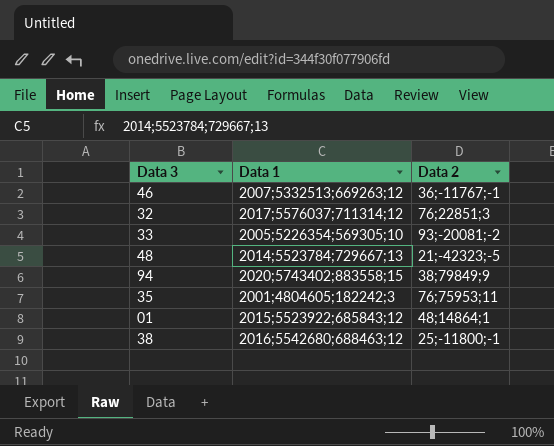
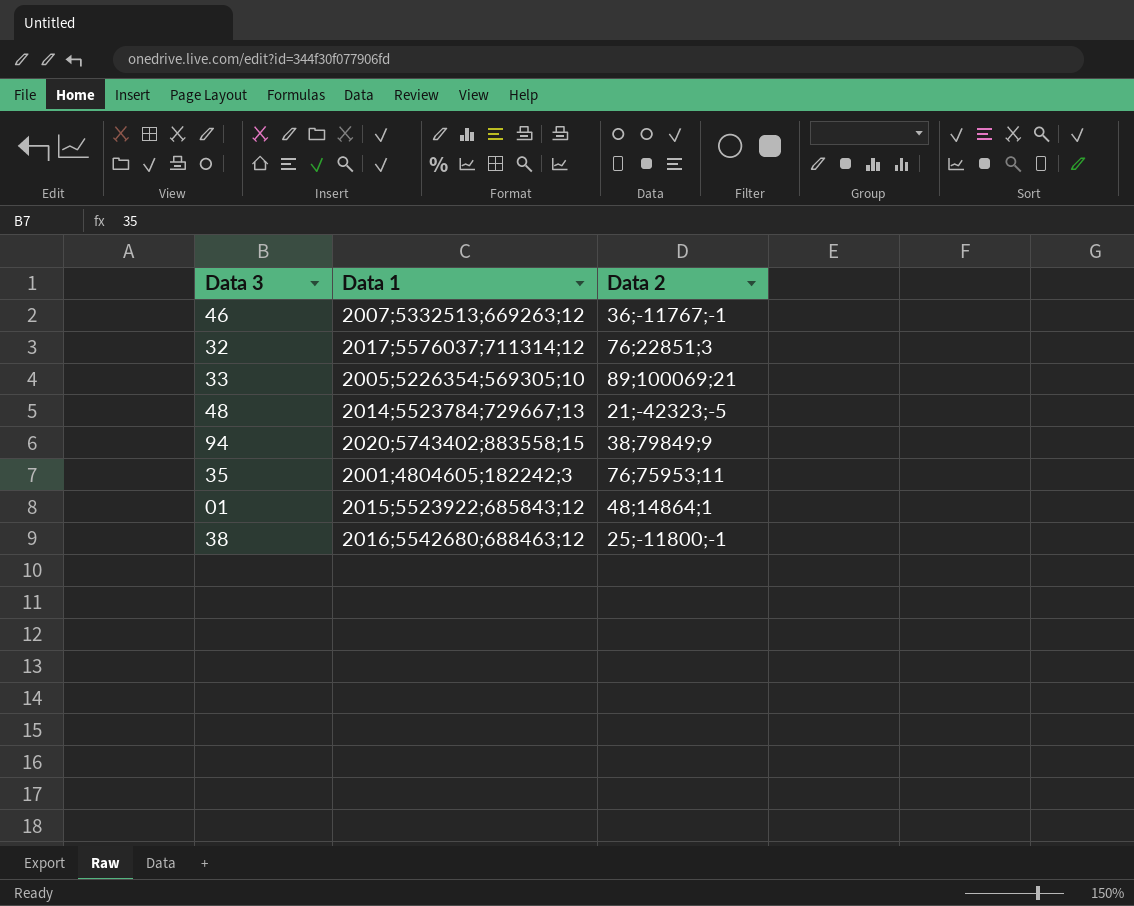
33 | Data 2: 93;-20081;-2 -> 89;100069;21

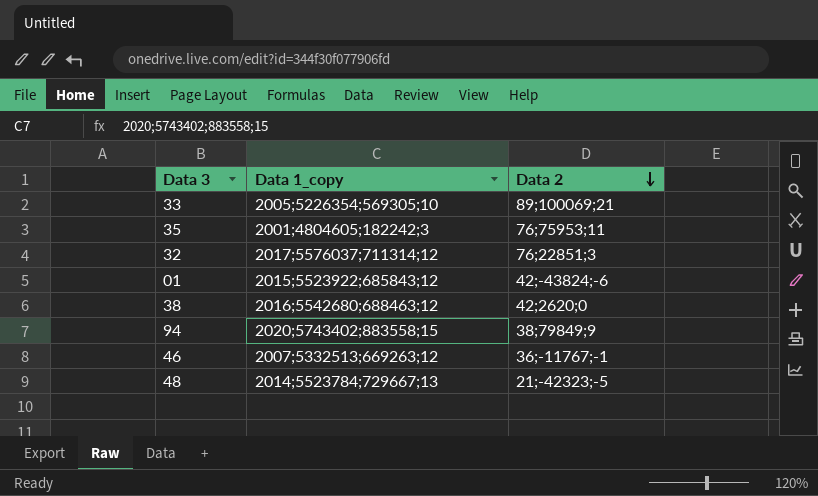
row order: none -> Data 2 descending
column name: Data 1 -> Data 1_copy
01 | Data 2: 48;14864;1 -> 42;-43824;-6
38 | Data 2: 25;-11800;-1 -> 42;2620;0

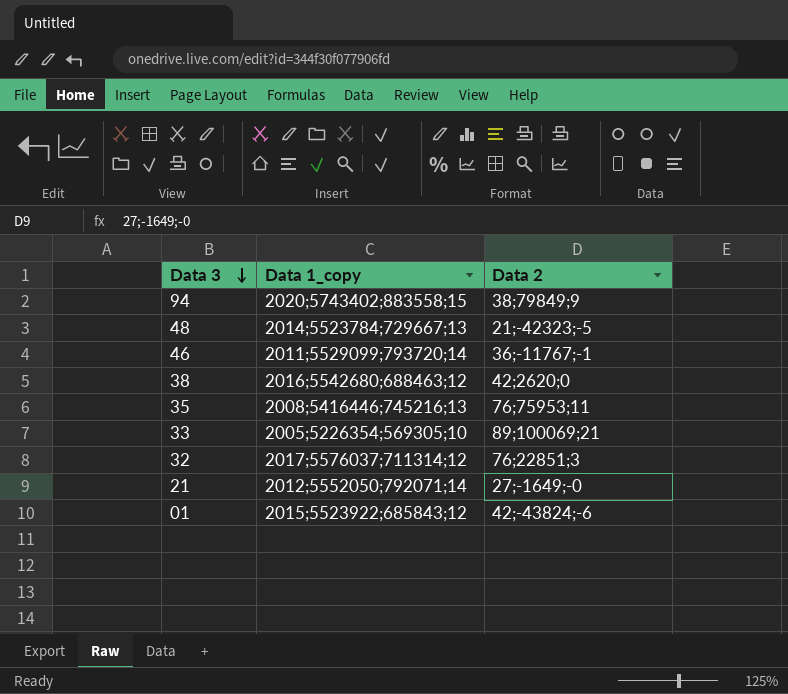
row order: Data 2 descending -> Data 3 descending
46 | Data 1_copy: 2007;5332513;669263;12 -> 2011;5529099;793720;14
35 | Data 1_copy: 2001;4804605;182242;3 -> 2008;5416446;745216;13
row 21: none -> 2012;5552050;792071;14 | 27;-1649;-0

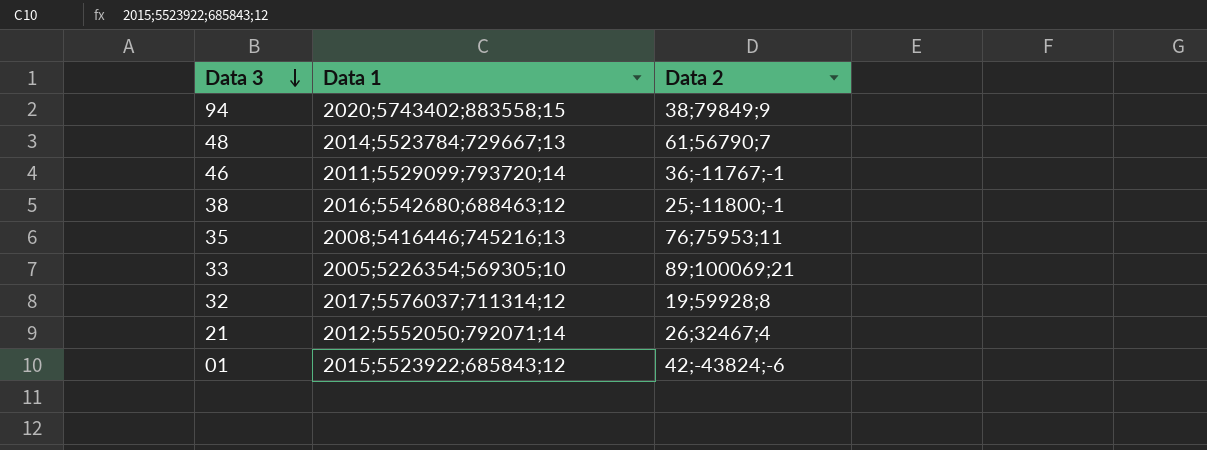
column name: Data 1_copy -> Data 1
48 | Data 2: 21;-42323;-5 -> 61;56790;7
38 | Data 2: 42;2620;0 -> 25;-11800;-1
32 | Data 2: 76;22851;3 -> 19;59928;8
21 | Data 2: 27;-1649;-0 -> 26;32467;4

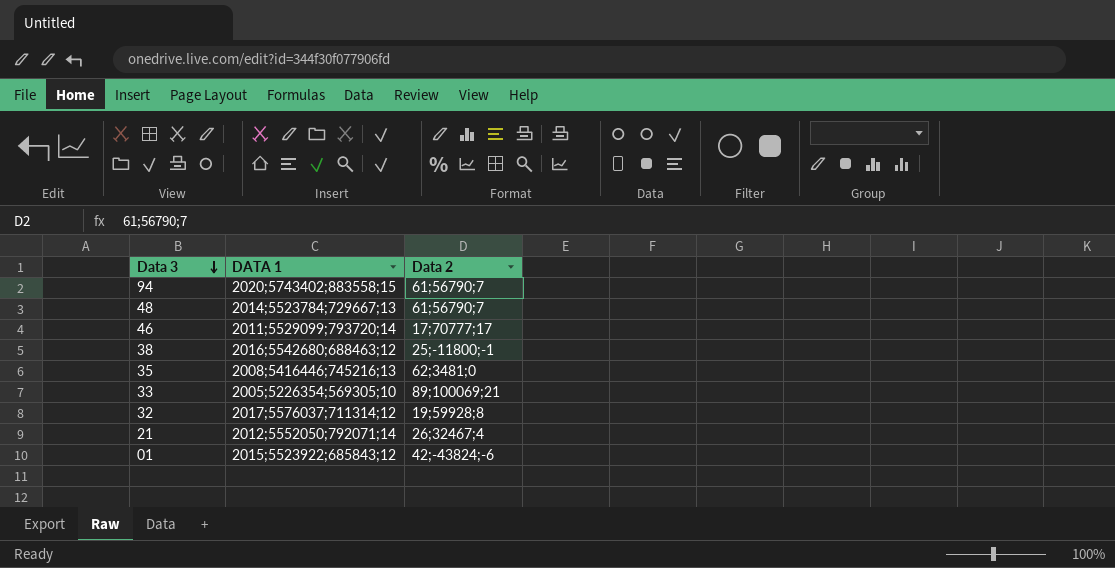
column name: Data 1 -> DATA 1
94 | Data 2: 38;79849;9 -> 61;56790;7
46 | Data 2: 36;-11767;-1 -> 17;70777;17
35 | Data 2: 76;75953;11 -> 62;3481;0

